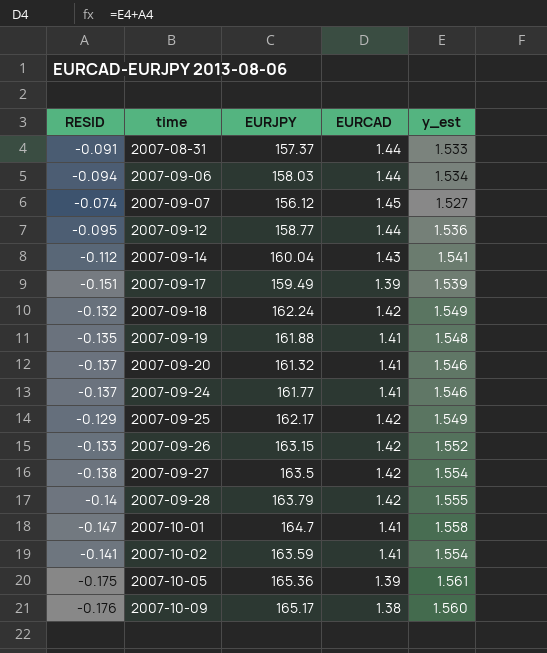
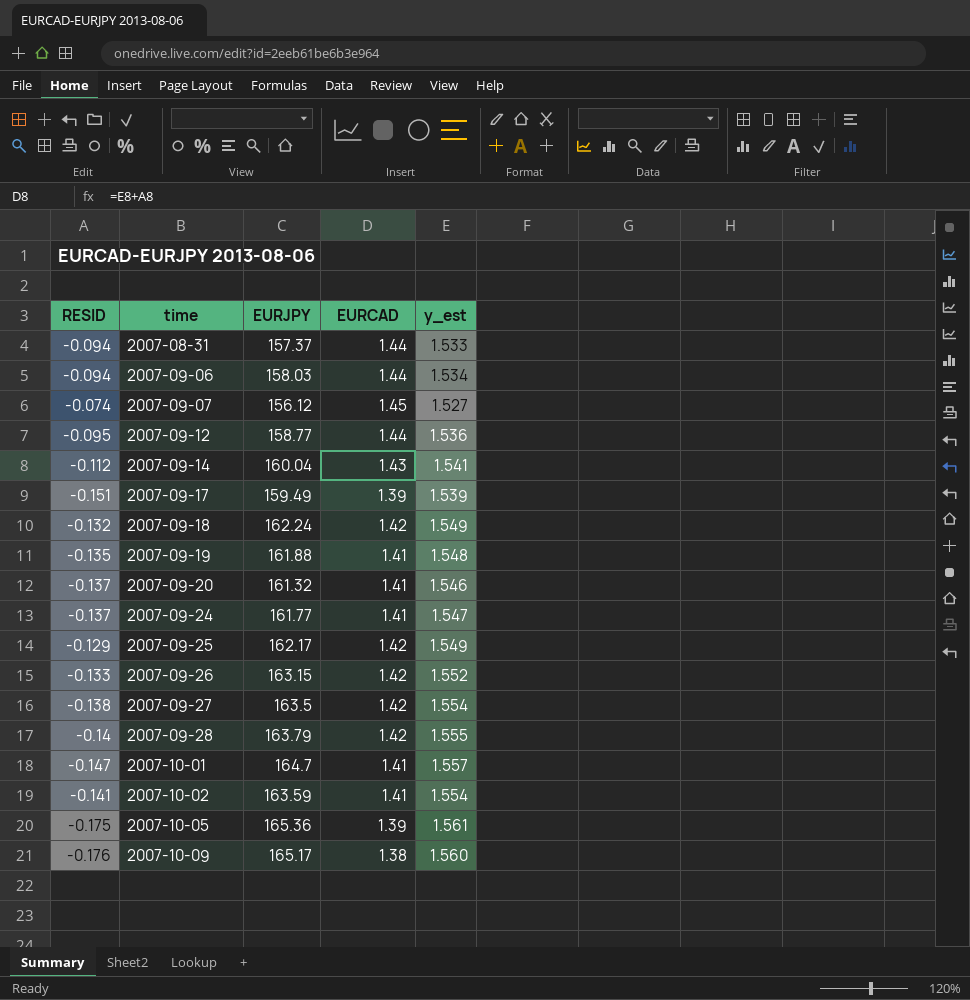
2007-08-31 | RESID: -0.091 -> -0.094
2007-09-24 | y_est: 1.546 -> 1.547
2007-10-01 | y_est: 1.558 -> 1.557

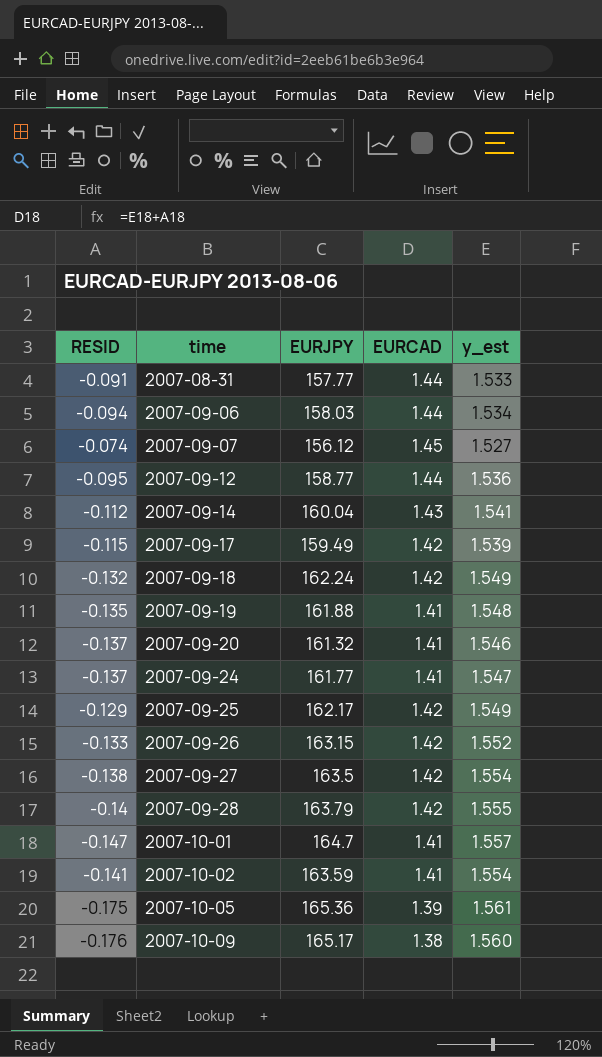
2007-08-31 | RESID: -0.094 -> -0.091
2007-08-31 | EURJPY: 157.37 -> 157.77
2007-09-17 | RESID: -0.151 -> -0.115
2007-09-17 | EURCAD: 1.39 -> 1.42

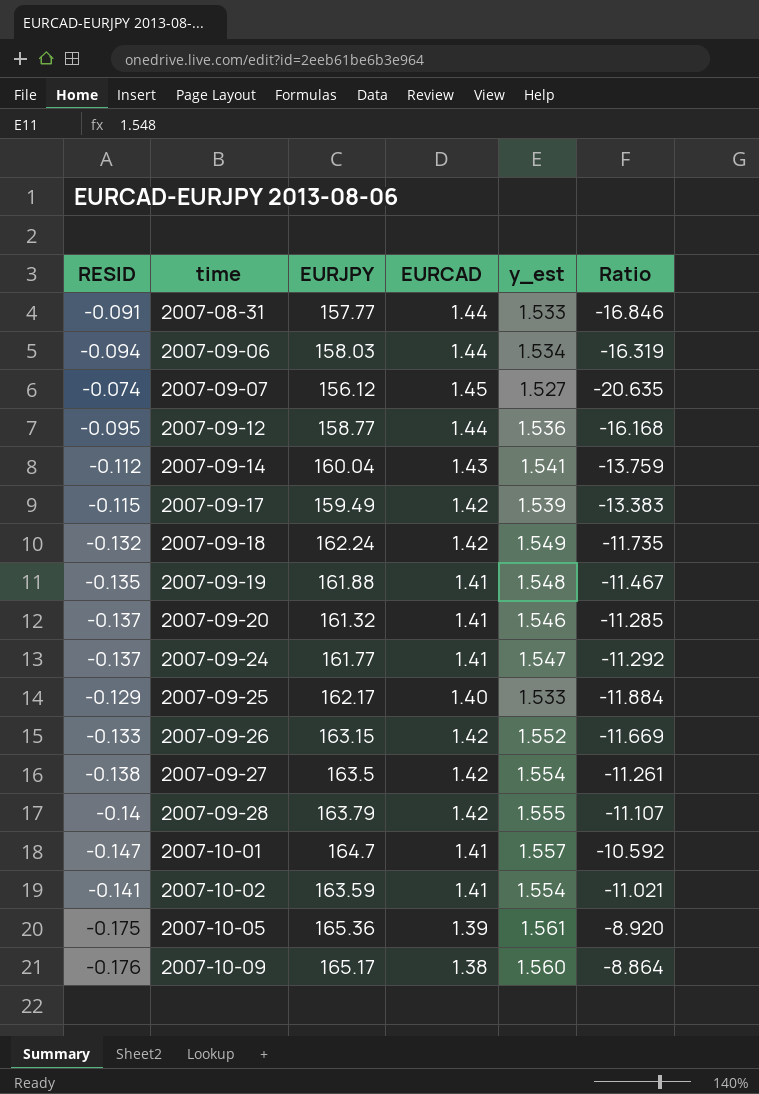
column Ratio | formula: none -> [y_est] / [RESID]
2007-09-25 | EURCAD: 1.42 -> 1.40
2007-09-25 | y_est: 1.549 -> 1.533

